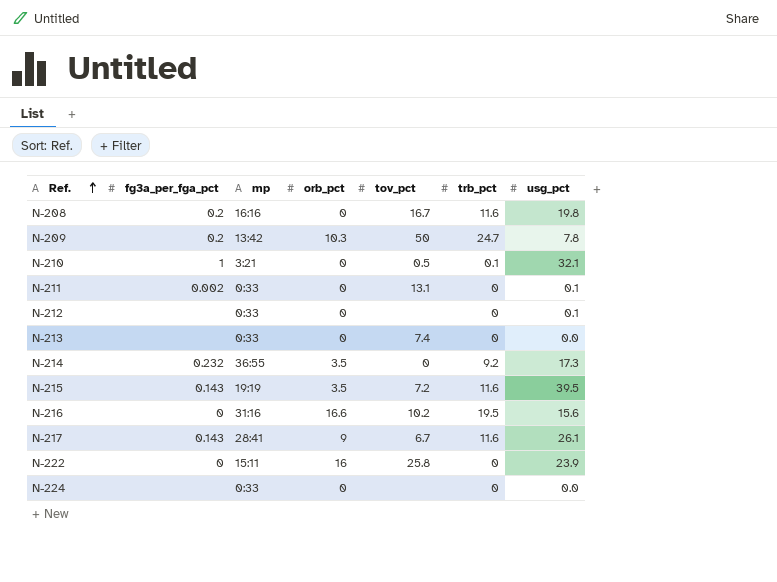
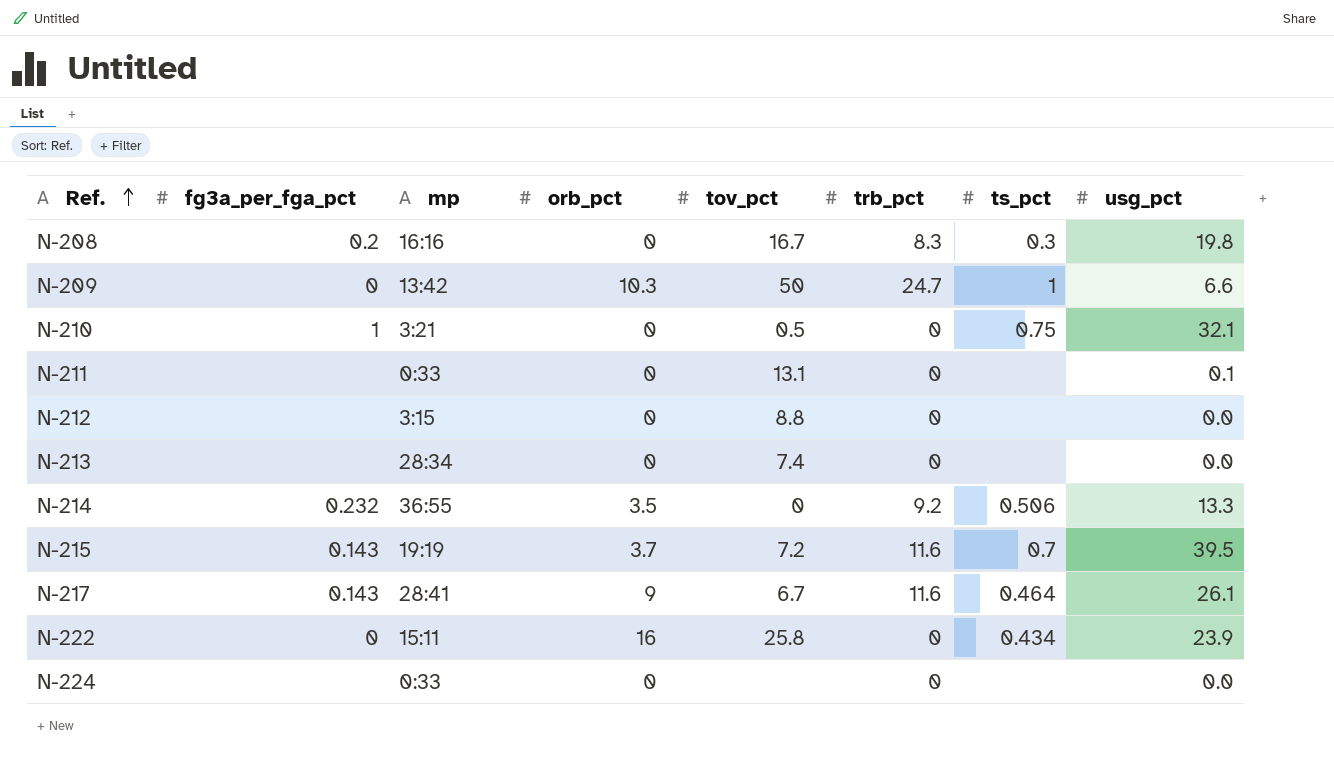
column ts_pct | position: none -> 7
row N-216: 0 | 31:16 | 16.6 | 10.2 | 19.5 | 15.6 -> none
N-208 | trb_pct: 11.6 -> 8.3
N-209 | fg3a_per_fga_pct: 0.2 -> 0
N-209 | usg_pct: 7.8 -> 6.6
N-210 | trb_pct: 0.1 -> 0
N-211 | fg3a_per_fga_pct: 0.002 -> none
N-212 | mp: 0:33 -> 3:15
N-212 | tov_pct: none -> 8.8
N-212 | usg_pct: 0.1 -> 0.0
N-213 | mp: 0:33 -> 28:34
N-214 | usg_pct: 17.3 -> 13.3
N-215 | orb_pct: 3.5 -> 3.7

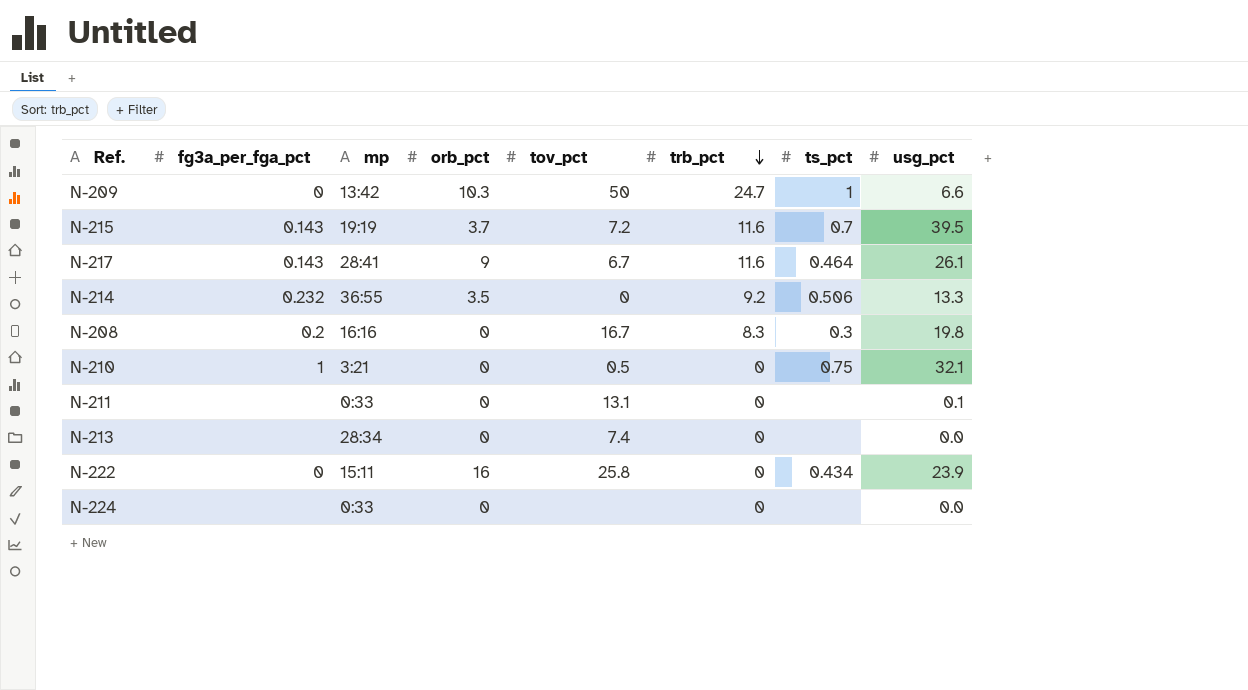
row order: Ref. ascending -> trb_pct descending
row N-212: none | 3:15 | 0 | 8.8 | 0 | none | 0.0 -> none

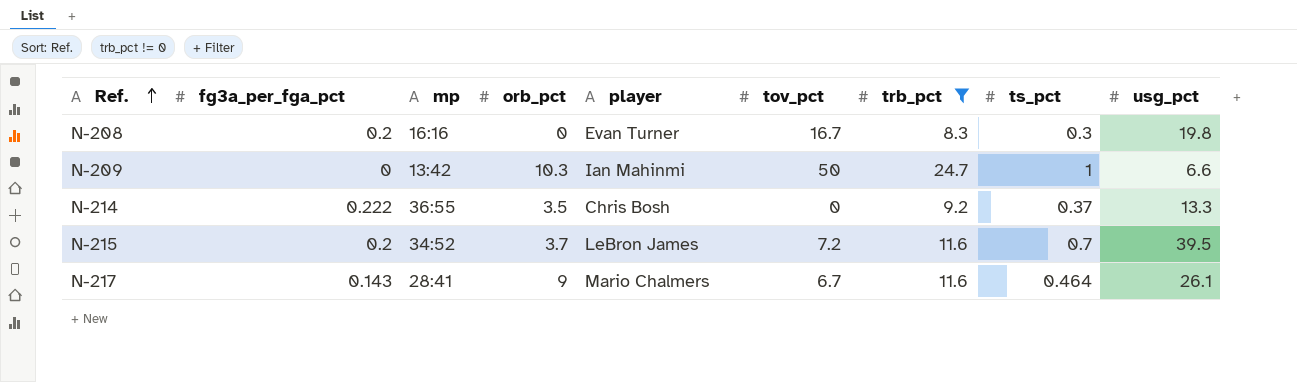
filter: none -> trb_pct != 0
row order: trb_pct descending -> Ref. ascending
column player | position: none -> 5
N-214 | fg3a_per_fga_pct: 0.232 -> 0.222
N-214 | ts_pct: 0.506 -> 0.37
N-215 | fg3a_per_fga_pct: 0.143 -> 0.2
N-215 | mp: 19:19 -> 34:52

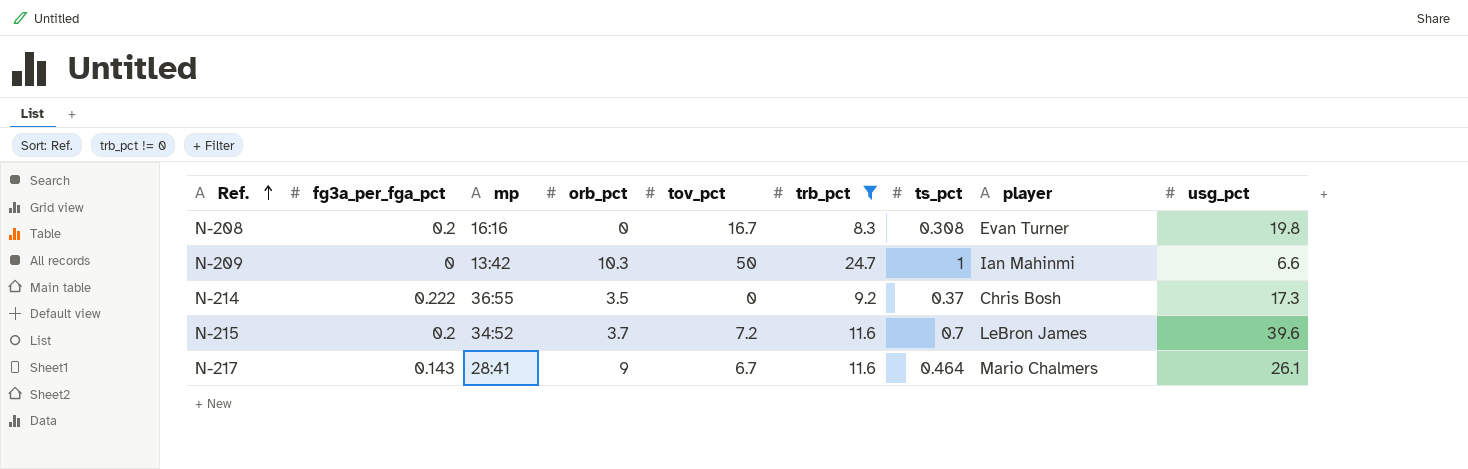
column player | position: 5 -> 8
N-208 | ts_pct: 0.3 -> 0.308
N-214 | usg_pct: 13.3 -> 17.3
N-215 | usg_pct: 39.5 -> 39.6

